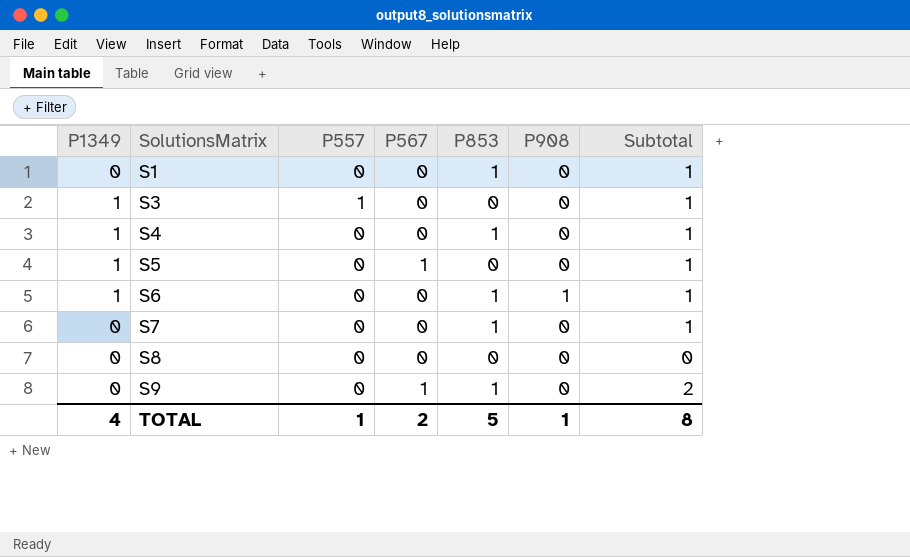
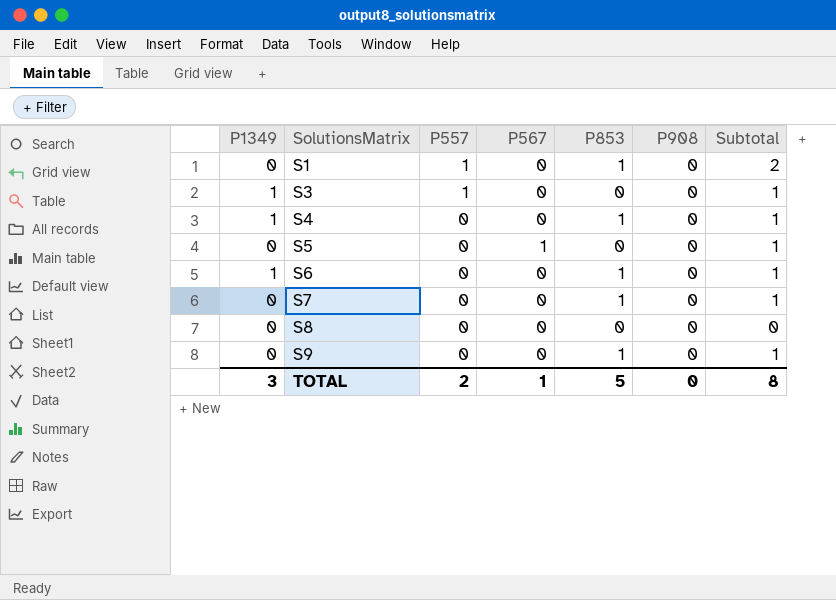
S1 | P557: 0 -> 1
S1 | Subtotal: 1 -> 2
S5 | P1349: 1 -> 0
S6 | P908: 1 -> 0
S9 | P567: 1 -> 0
S9 | Subtotal: 2 -> 1
TOTAL | P1349: 4 -> 3
TOTAL | P557: 1 -> 2
TOTAL | P567: 2 -> 1
TOTAL | P908: 1 -> 0

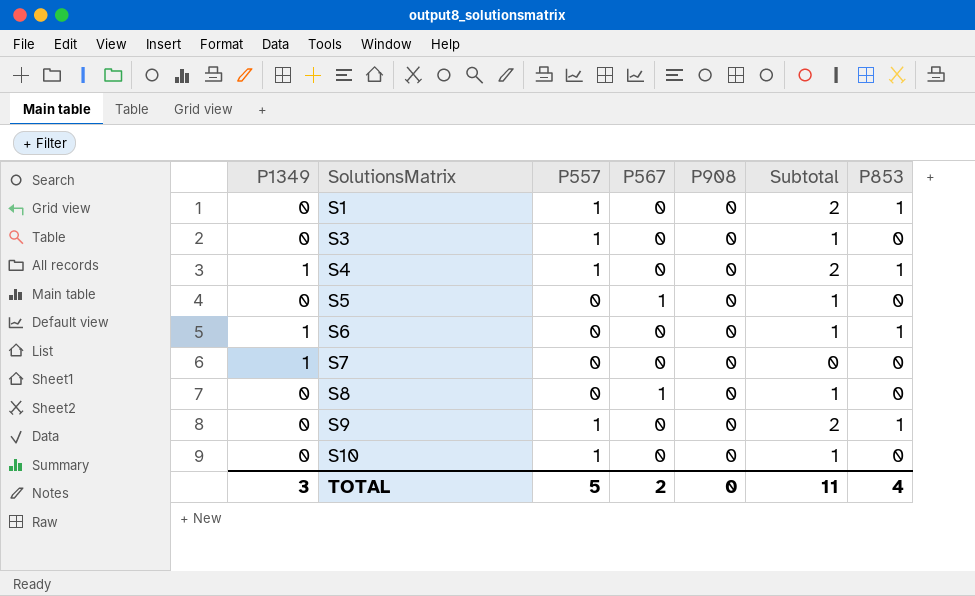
column P853 | position: 5 -> 7
S3 | P1349: 1 -> 0
S4 | P557: 0 -> 1
S4 | Subtotal: 1 -> 2
S7 | P1349: 0 -> 1
S7 | Subtotal: 1 -> 0
S7 | P853: 1 -> 0
S8 | P567: 0 -> 1
S8 | Subtotal: 0 -> 1
S9 | P557: 0 -> 1
S9 | Subtotal: 1 -> 2
row S10: none -> 0 | 1 | 0 | 0 | 1 | 0
TOTAL | P557: 2 -> 5
TOTAL | P567: 1 -> 2
TOTAL | Subtotal: 8 -> 11
TOTAL | P853: 5 -> 4

